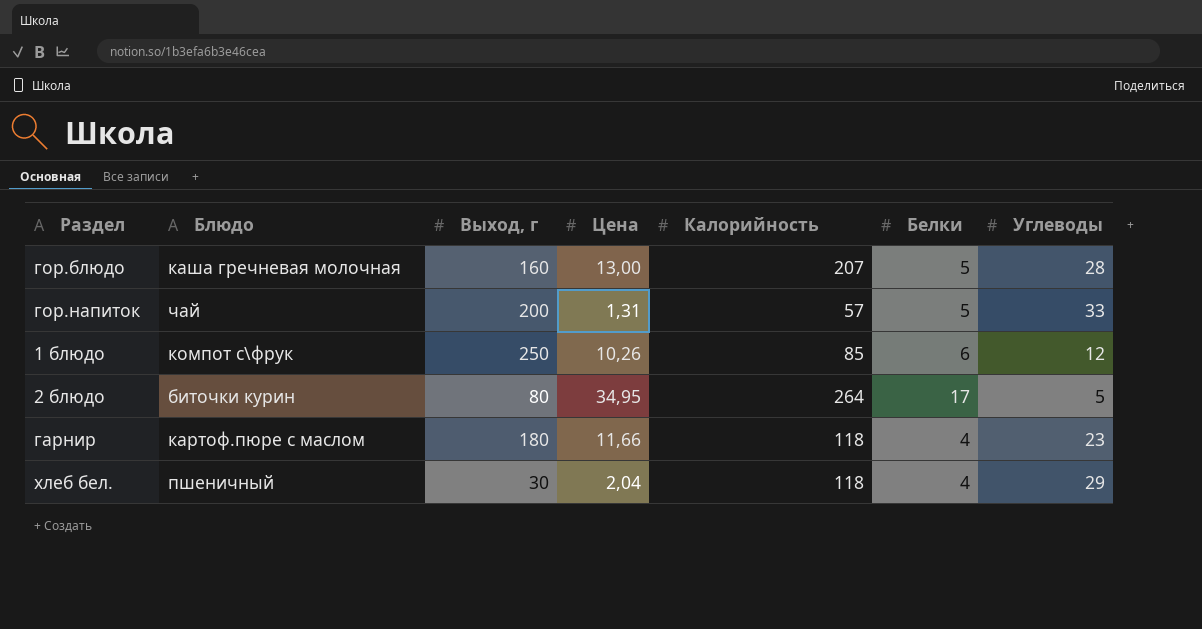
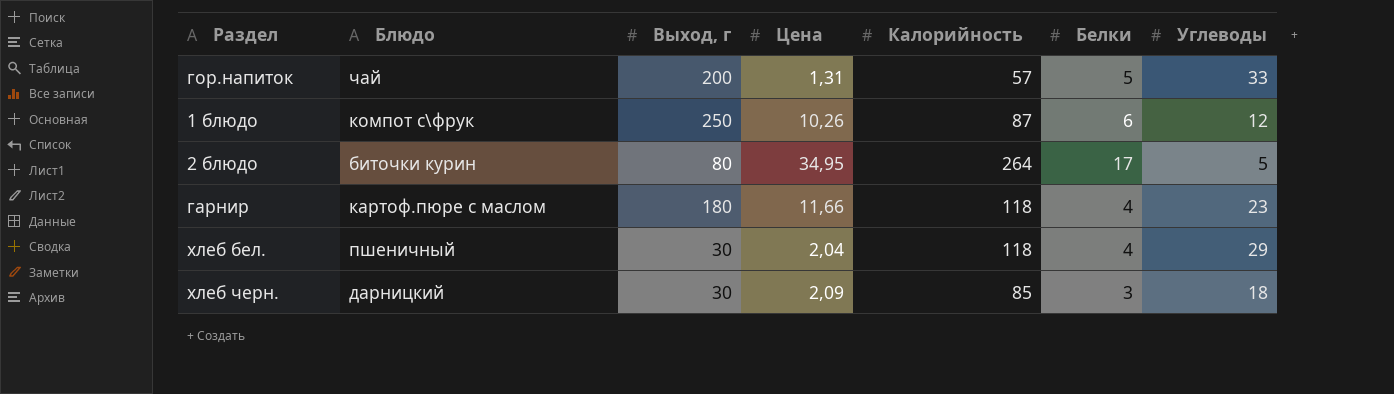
row гор.блюдо: каша гречневая молочная | 160 | 13,00 | 207 | 5 | 28 -> none
1 блюдо | Калорийность: 85 -> 87
row хлеб черн.: none -> дарницкий | 30 | 2,09 | 85 | 3 | 18

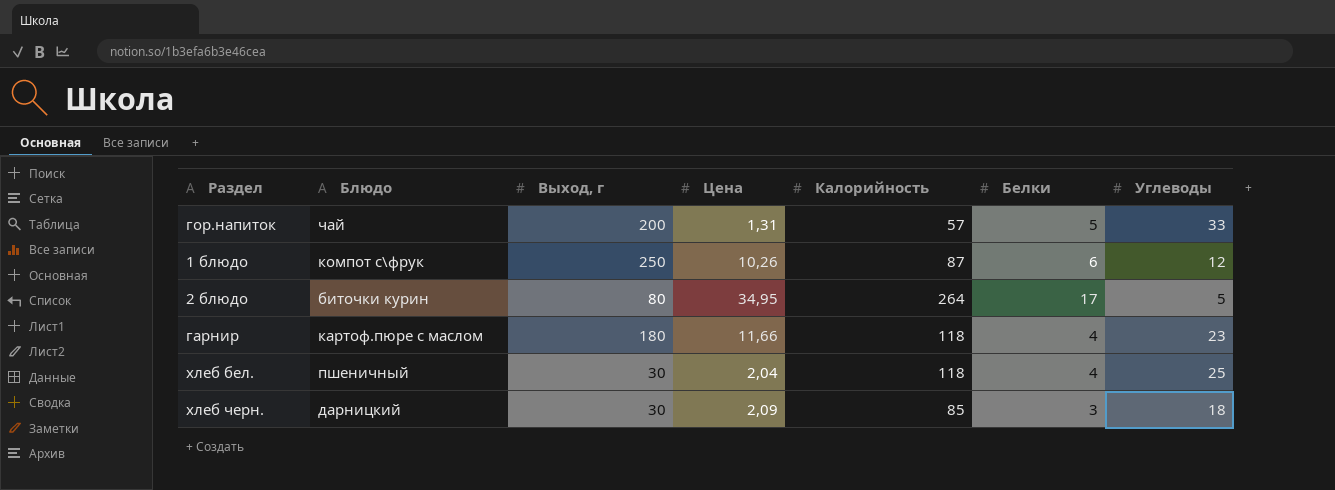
хлеб бел. | Углеводы: 29 -> 25

